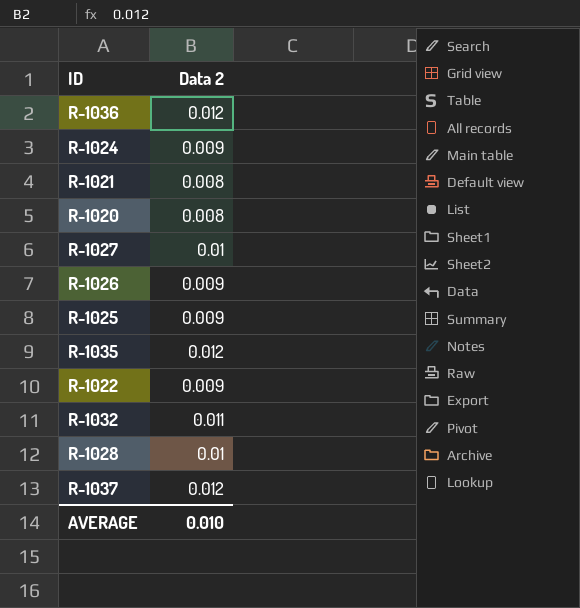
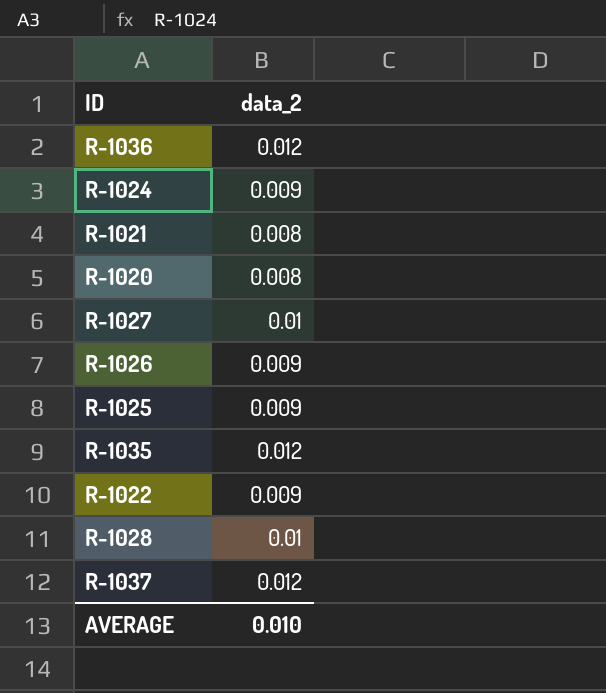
column name: Data 2 -> data_2
row R-1032: 0.011 -> none

